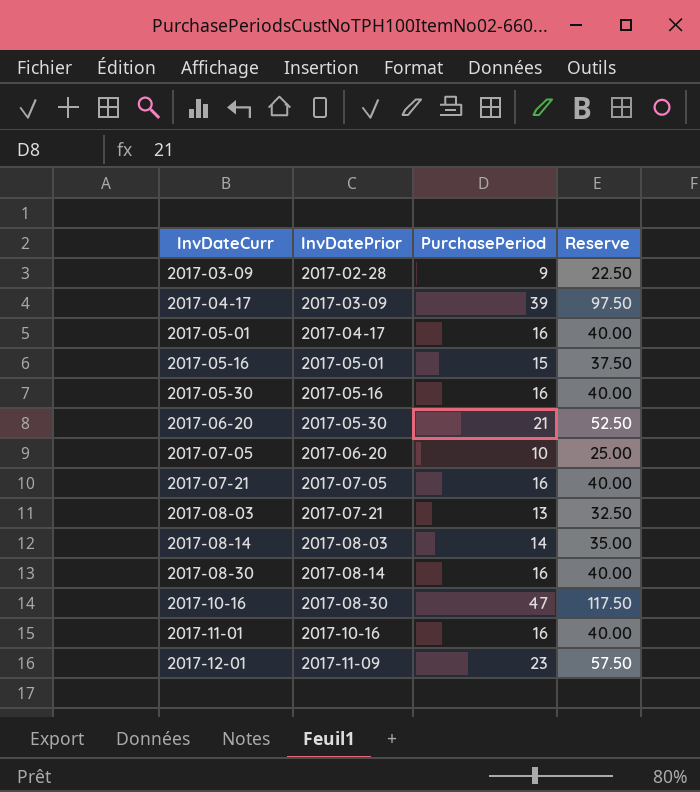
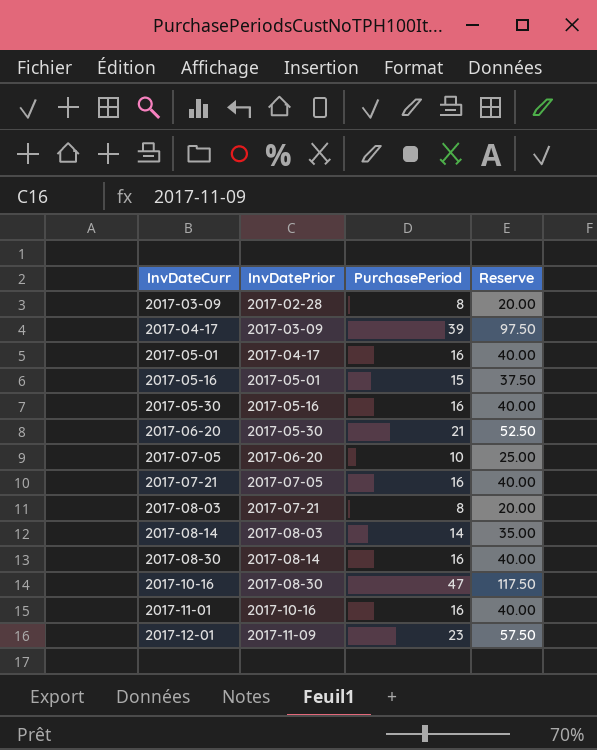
2017-03-09 | PurchasePeriod: 9 -> 8
2017-03-09 | Reserve: 22.50 -> 20.00
2017-08-03 | PurchasePeriod: 13 -> 8
2017-08-03 | Reserve: 32.50 -> 20.00

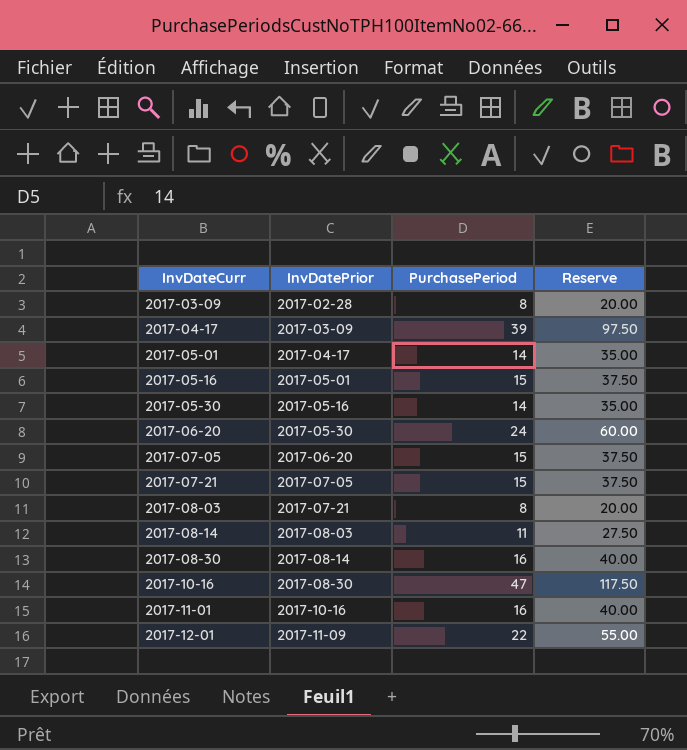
2017-05-01 | PurchasePeriod: 16 -> 14
2017-05-01 | Reserve: 40.00 -> 35.00
2017-05-30 | PurchasePeriod: 16 -> 14
2017-05-30 | Reserve: 40.00 -> 35.00
2017-06-20 | PurchasePeriod: 21 -> 24
2017-06-20 | Reserve: 52.50 -> 60.00
2017-07-05 | PurchasePeriod: 10 -> 15
2017-07-05 | Reserve: 25.00 -> 37.50
2017-07-21 | PurchasePeriod: 16 -> 15
2017-07-21 | Reserve: 40.00 -> 37.50
2017-08-14 | PurchasePeriod: 14 -> 11
2017-08-14 | Reserve: 35.00 -> 27.50
2017-12-01 | PurchasePeriod: 23 -> 22
2017-12-01 | Reserve: 57.50 -> 55.00

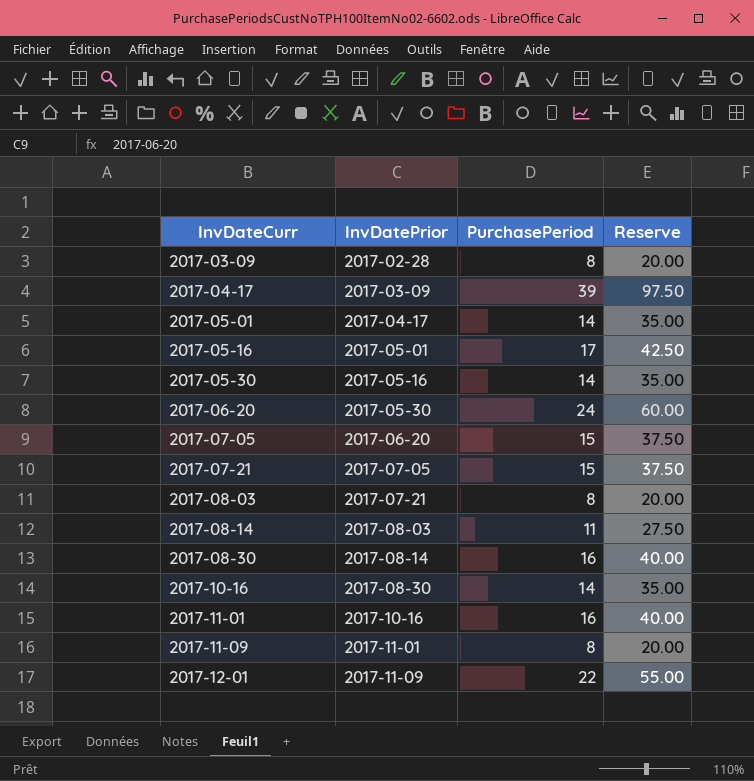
2017-05-16 | PurchasePeriod: 15 -> 17
2017-05-16 | Reserve: 37.50 -> 42.50
2017-10-16 | PurchasePeriod: 47 -> 14
2017-10-16 | Reserve: 117.50 -> 35.00
row 2017-11-09: none -> 2017-11-01 | 8 | 20.00

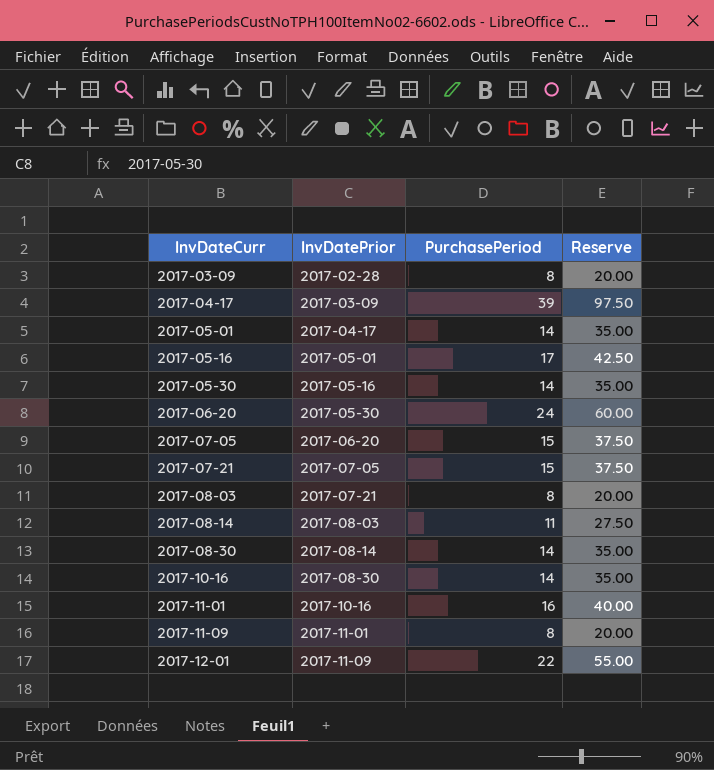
2017-08-30 | PurchasePeriod: 16 -> 14
2017-08-30 | Reserve: 40.00 -> 35.00

